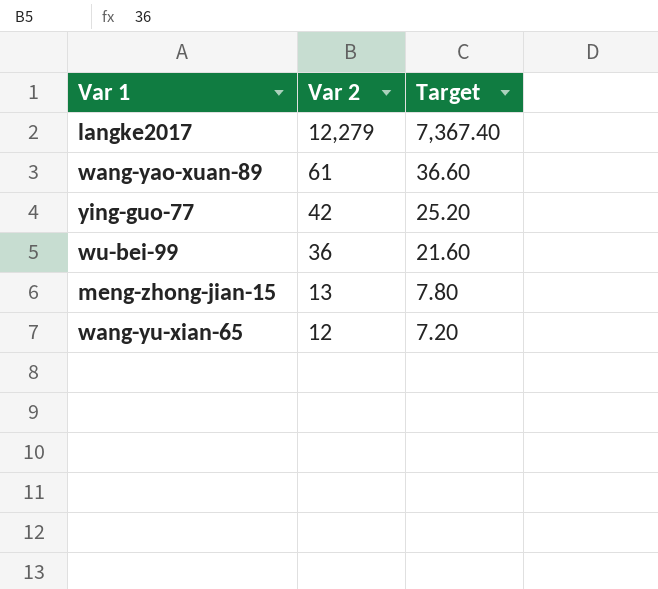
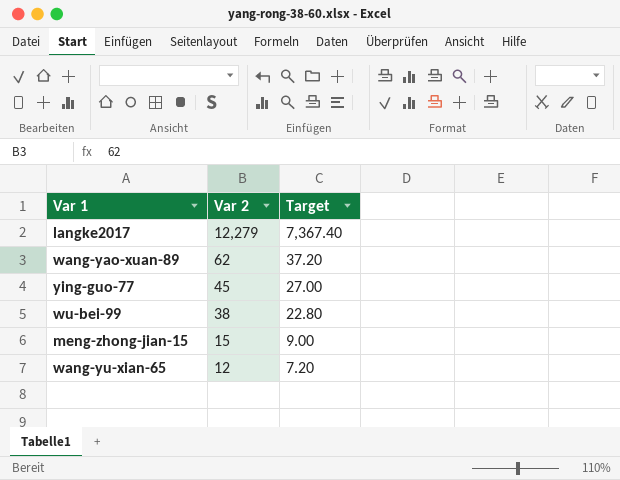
wang-yao-xuan-89 | Var 2: 61 -> 62
wang-yao-xuan-89 | Target: 36.60 -> 37.20
ying-guo-77 | Var 2: 42 -> 45
ying-guo-77 | Target: 25.20 -> 27.00
wu-bei-99 | Var 2: 36 -> 38
wu-bei-99 | Target: 21.60 -> 22.80
meng-zhong-jian-15 | Var 2: 13 -> 15
meng-zhong-jian-15 | Target: 7.80 -> 9.00

